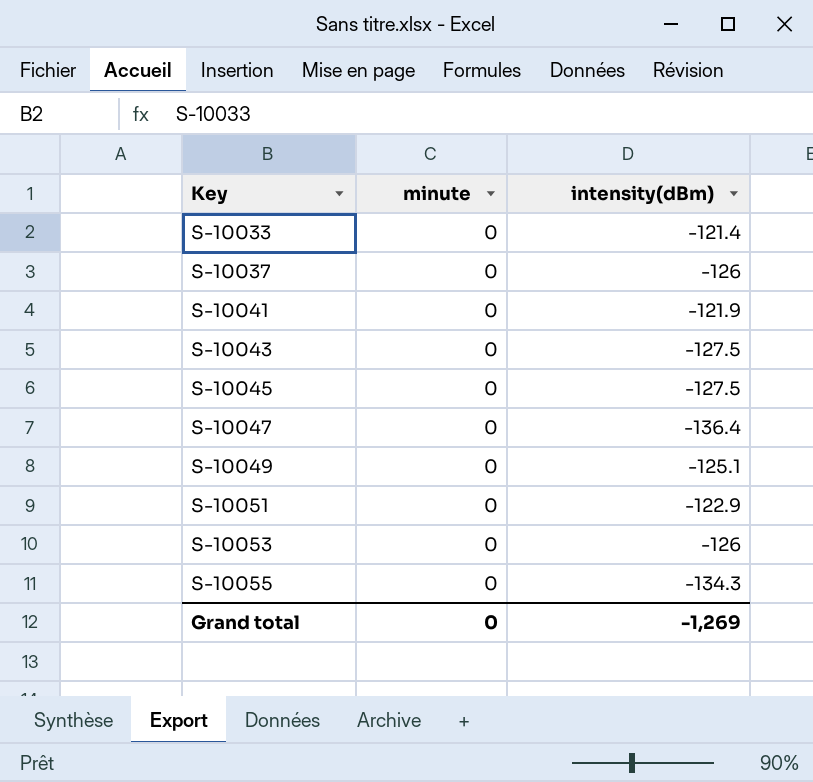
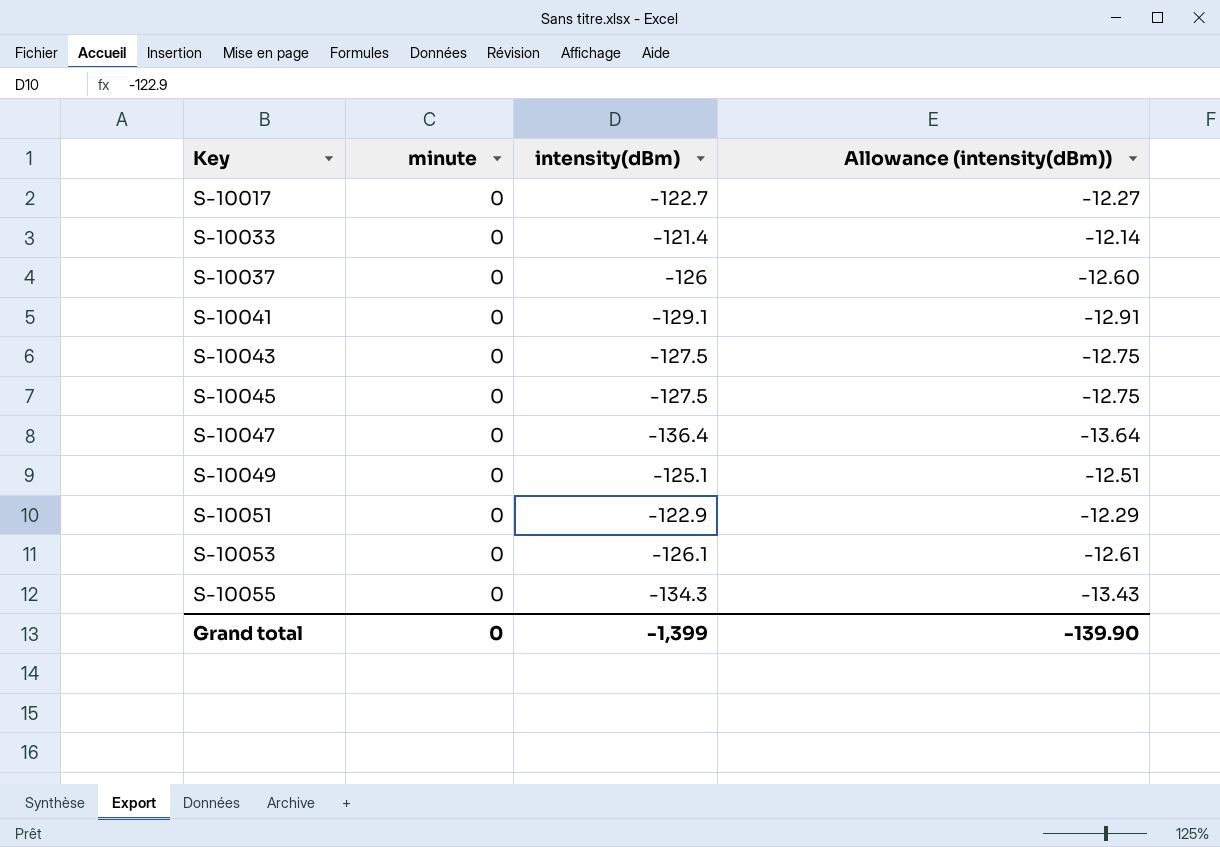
column Allowance (intensity(dBm)) | formula: none -> [intensity(dBm)] * 0.1
row S-10017: none -> 0 | -122.7 | -12.27
S-10041 | intensity(dBm): -121.9 -> -129.1
S-10053 | intensity(dBm): -126 -> -126.1
Grand total | intensity(dBm): -1,269 -> -1,399

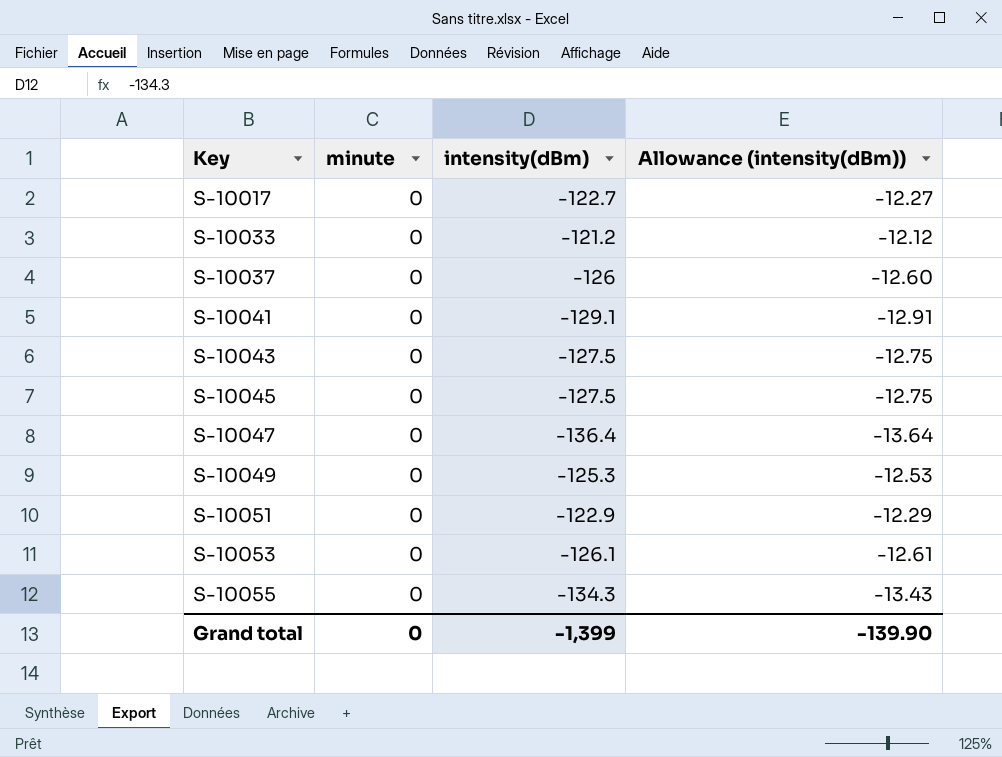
S-10033 | intensity(dBm): -121.4 -> -121.2
S-10033 | Allowance (intensity(dBm)): -12.14 -> -12.12
S-10049 | intensity(dBm): -125.1 -> -125.3
S-10049 | Allowance (intensity(dBm)): -12.51 -> -12.53

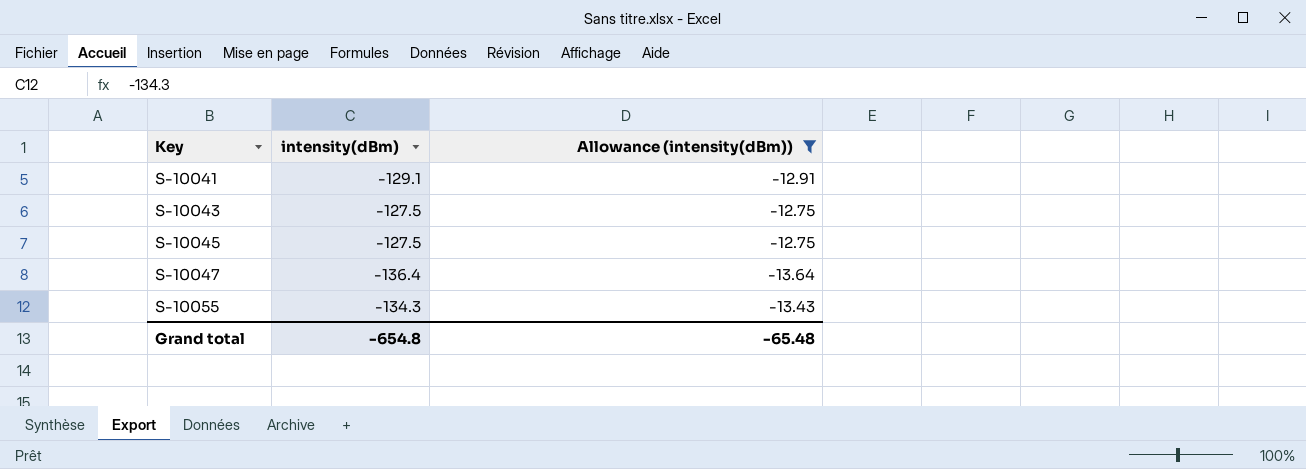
filter: none -> Allowance (intensity(dBm)) <= -12.75
column minute | position: 2 -> none
Grand total | intensity(dBm): -1,399 -> -654.8
Grand total | Allowance (intensity(dBm)): -139.90 -> -65.48

